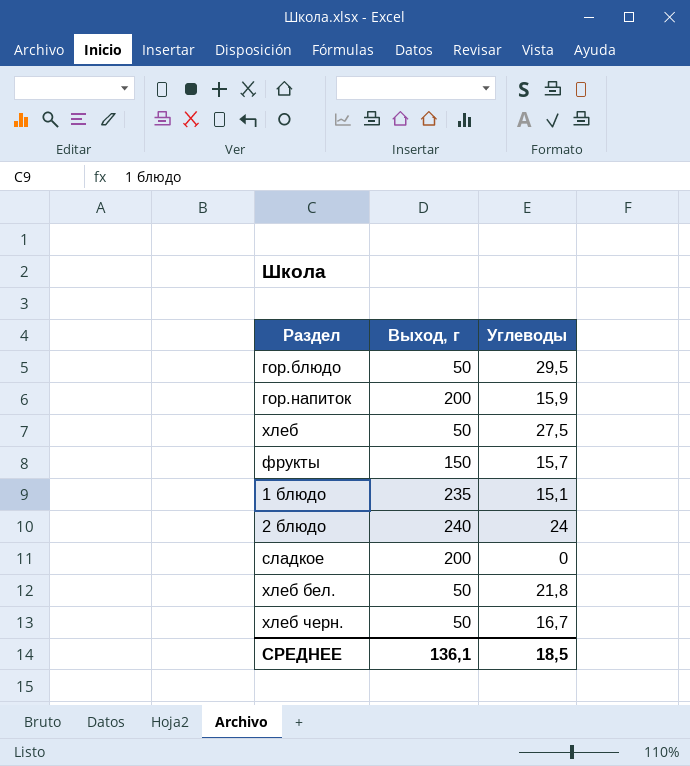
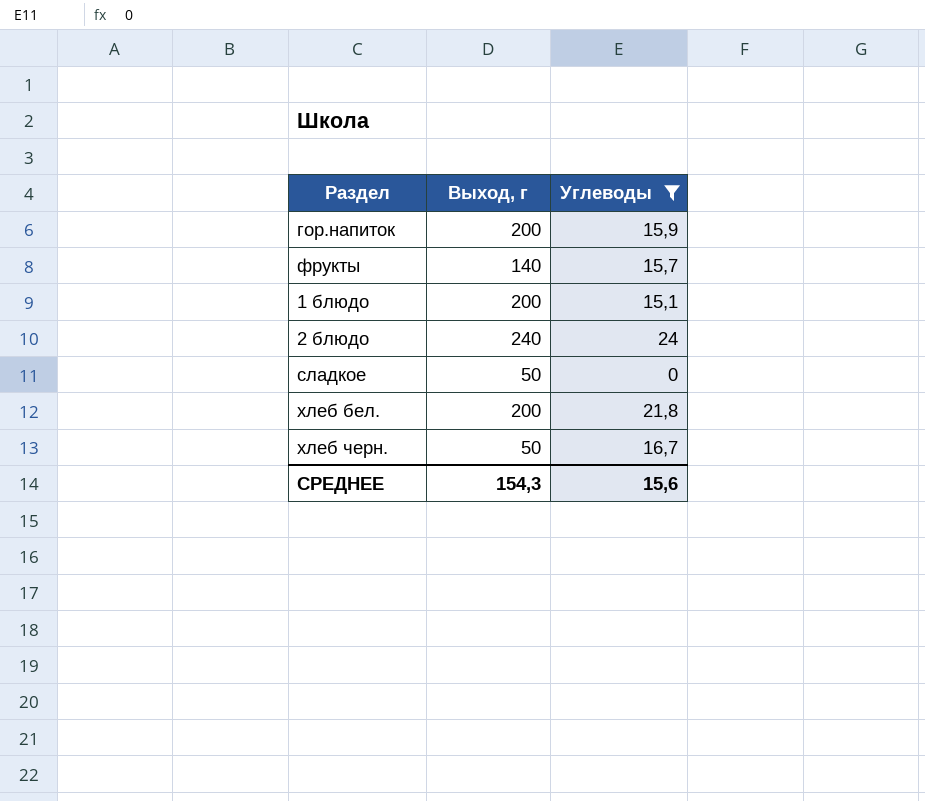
filter: none -> Углеводы <= 24
фрукты | Выход, г: 150 -> 140
1 блюдо | Выход, г: 235 -> 200
сладкое | Выход, г: 200 -> 50
хлеб бел. | Выход, г: 50 -> 200
СРЕДНЕЕ | Выход, г: 136,1 -> 154,3
СРЕДНЕЕ | Углеводы: 18,5 -> 15,6

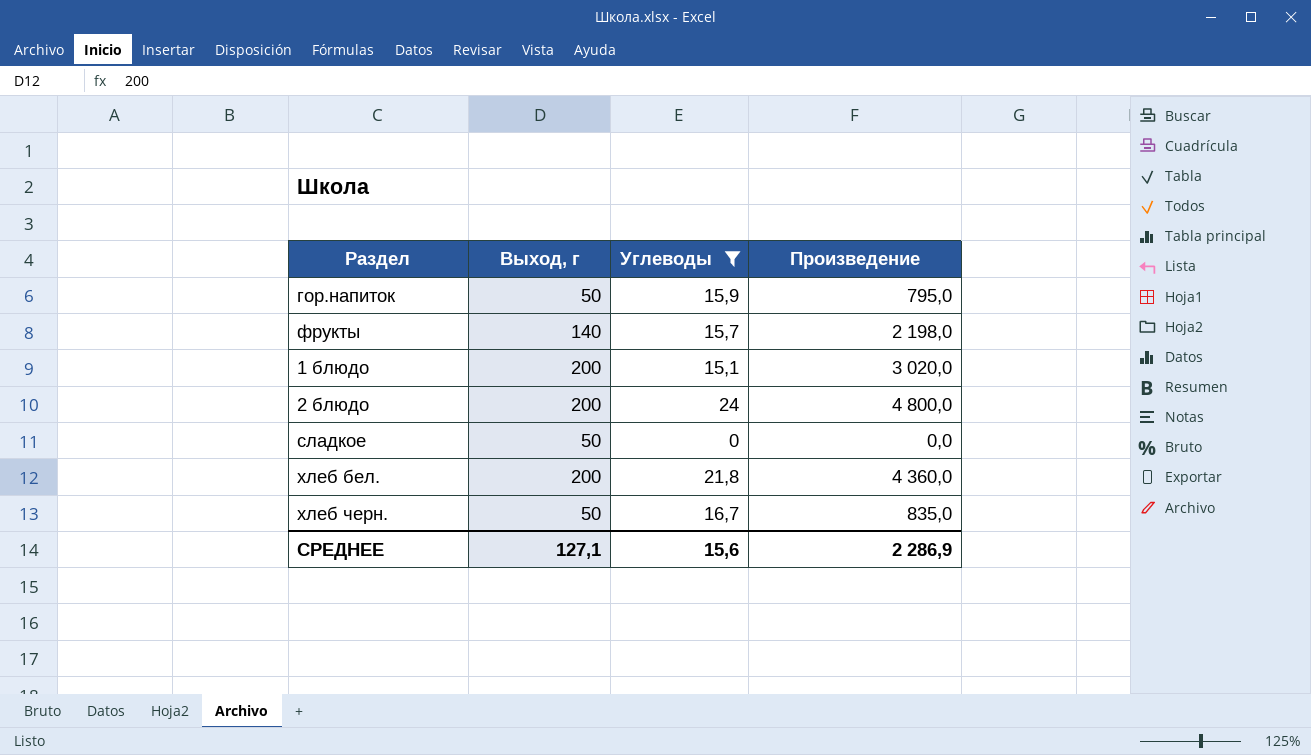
column Произведение | formula: none -> [Выход, г] * [Углеводы]
гор.напиток | Выход, г: 200 -> 50
2 блюдо | Выход, г: 240 -> 200
СРЕДНЕЕ | Выход, г: 154,3 -> 127,1

